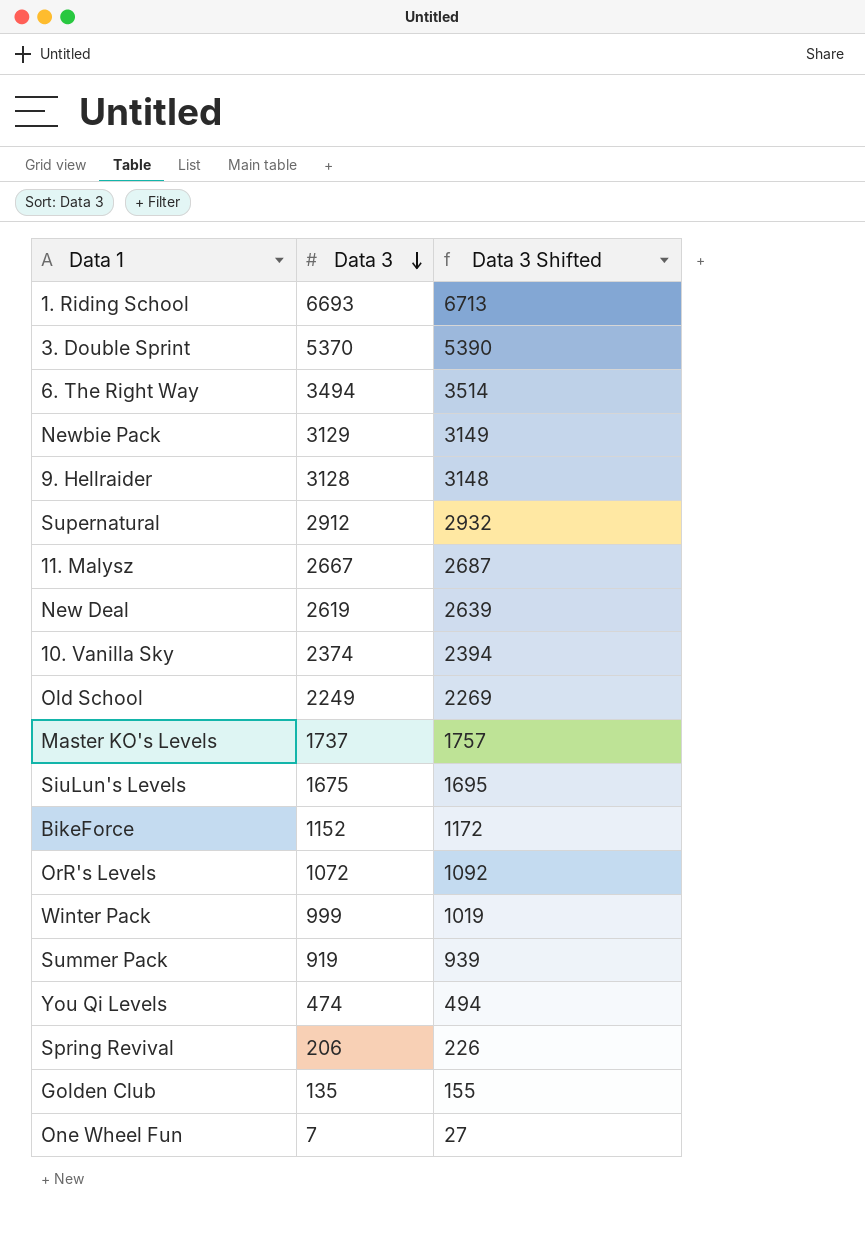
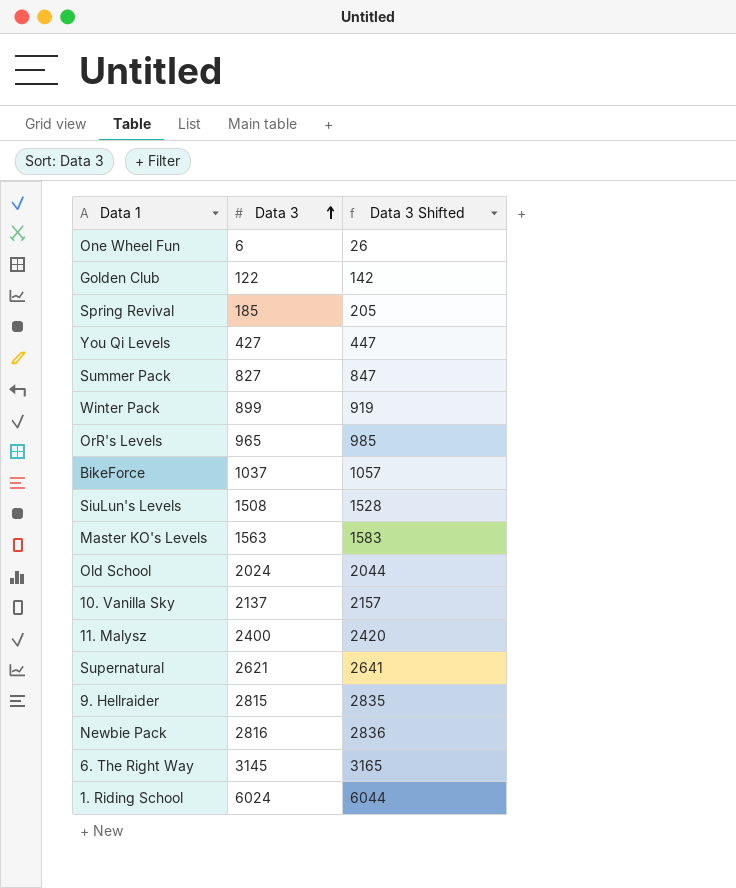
row order: Data 3 descending -> Data 3 ascending
row 3. Double Sprint: 5370 | 5390 -> none
row New Deal: 2619 | 2639 -> none
One Wheel Fun | Data 3: 7 -> 6
One Wheel Fun | Data 3 Shifted: 27 -> 26
Golden Club | Data 3: 135 -> 122
Golden Club | Data 3 Shifted: 155 -> 142
Spring Revival | Data 3: 206 -> 185
Spring Revival | Data 3 Shifted: 226 -> 205
You Qi Levels | Data 3: 474 -> 427
You Qi Levels | Data 3 Shifted: 494 -> 447
Summer Pack | Data 3: 919 -> 827
Summer Pack | Data 3 Shifted: 939 -> 847
Winter Pack | Data 3: 999 -> 899
Winter Pack | Data 3 Shifted: 1019 -> 919
OrR's Levels | Data 3: 1072 -> 965
OrR's Levels | Data 3 Shifted: 1092 -> 985
BikeForce | Data 3: 1152 -> 1037
BikeForce | Data 3 Shifted: 1172 -> 1057
SiuLun's Levels | Data 3: 1675 -> 1508
SiuLun's Levels | Data 3 Shifted: 1695 -> 1528
Master KO's Levels | Data 3: 1737 -> 1563
Master KO's Levels | Data 3 Shifted: 1757 -> 1583
Old School | Data 3: 2249 -> 2024
Old School | Data 3 Shifted: 2269 -> 2044
10. Vanilla Sky | Data 3: 2374 -> 2137
10. Vanilla Sky | Data 3 Shifted: 2394 -> 2157
11. Malysz | Data 3: 2667 -> 2400
11. Malysz | Data 3 Shifted: 2687 -> 2420
Supernatural | Data 3: 2912 -> 2621
Supernatural | Data 3 Shifted: 2932 -> 2641
9. Hellraider | Data 3: 3128 -> 2815
9. Hellraider | Data 3 Shifted: 3148 -> 2835
Newbie Pack | Data 3: 3129 -> 2816
Newbie Pack | Data 3 Shifted: 3149 -> 2836
6. The Right Way | Data 3: 3494 -> 3145
6. The Right Way | Data 3 Shifted: 3514 -> 3165
1. Riding School | Data 3: 6693 -> 6024
1. Riding School | Data 3 Shifted: 6713 -> 6044

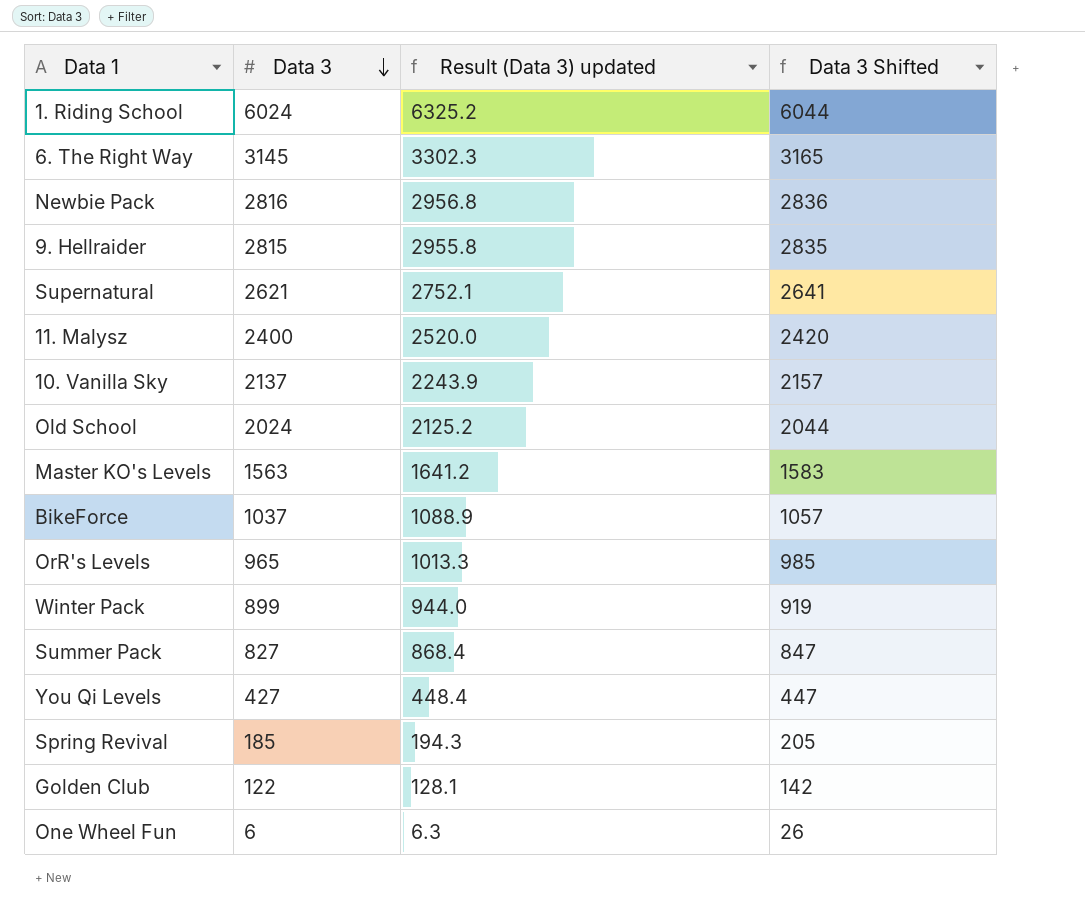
row order: Data 3 ascending -> Data 3 descending
column Result (Data 3) updated | formula: none -> [Data 3] * 1.05
row SiuLun's Levels: 1508 | 1528 -> none

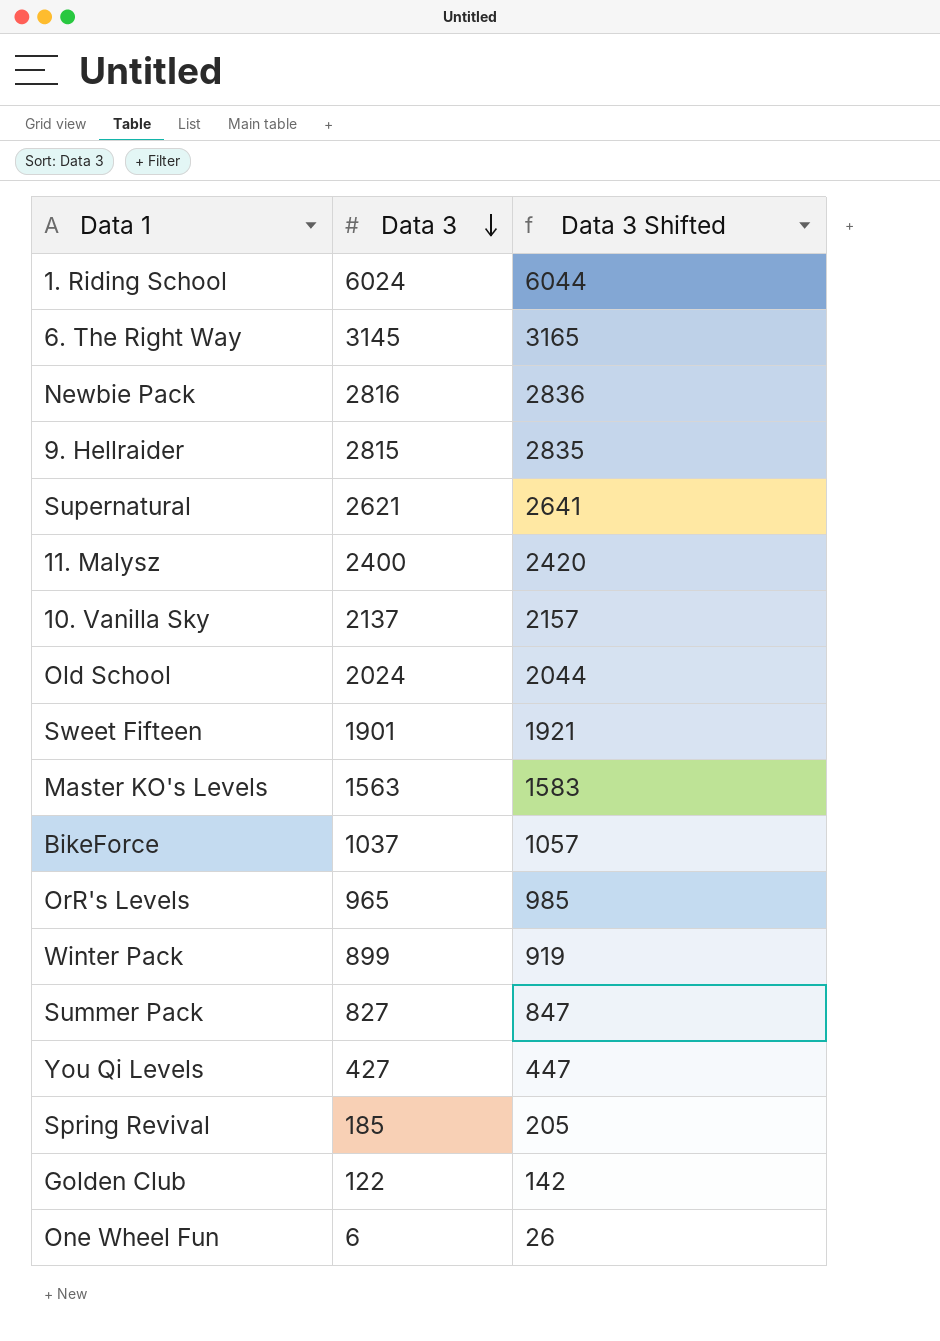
column Result (Data 3) updated | formula: [Data 3] * 1.05 -> none
row Sweet Fifteen: none -> 1901 | 1921

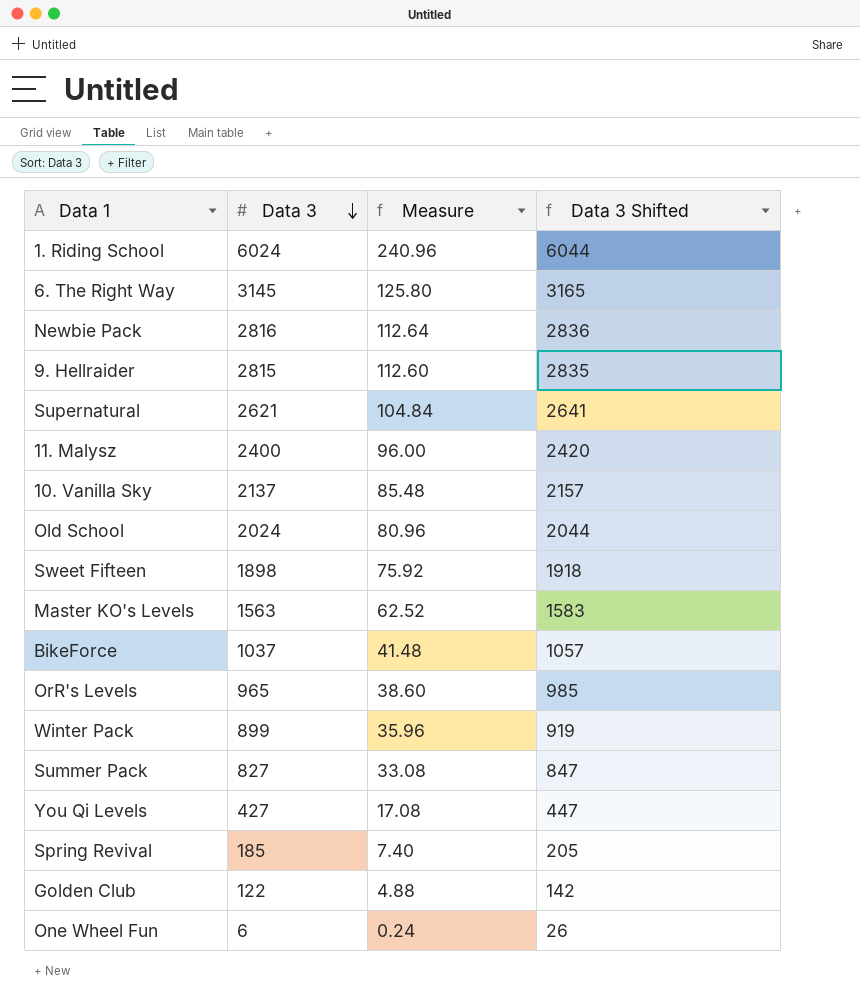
column Measure | formula: none -> [Data 3] * 0.04
Sweet Fifteen | Data 3: 1901 -> 1898
Sweet Fifteen | Data 3 Shifted: 1921 -> 1918

